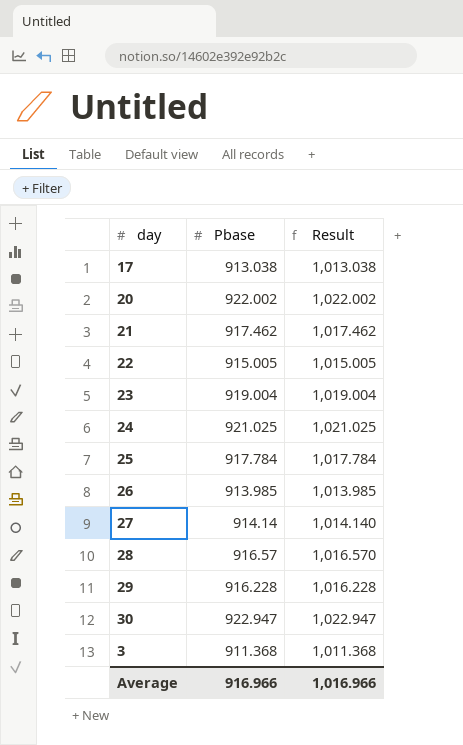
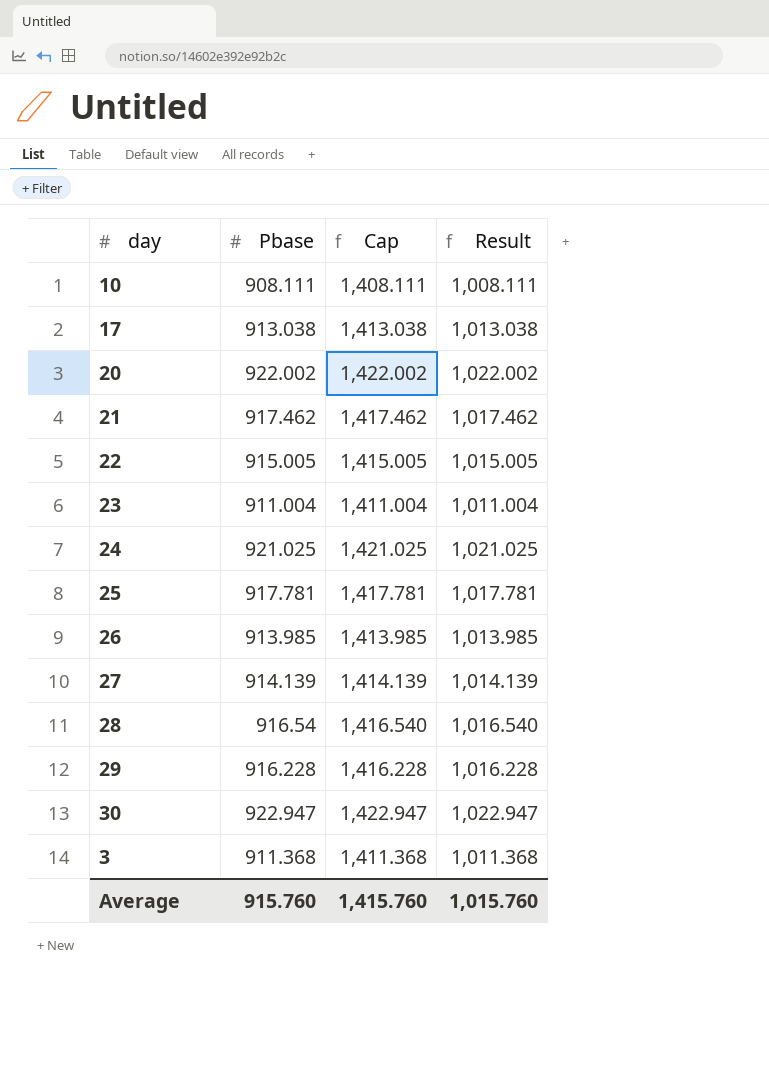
column Cap | formula: none -> [Pbase] + 500
row 10: none -> 908.111 | 1,408.111 | 1,008.111
23 | Pbase: 919.004 -> 911.004
23 | Result: 1,019.004 -> 1,011.004
25 | Pbase: 917.784 -> 917.781
25 | Result: 1,017.784 -> 1,017.781
27 | Pbase: 914.14 -> 914.139
27 | Result: 1,014.140 -> 1,014.139
28 | Pbase: 916.57 -> 916.54
28 | Result: 1,016.570 -> 1,016.540
Average | Pbase: 916.966 -> 915.760
Average | Result: 1,016.966 -> 1,015.760

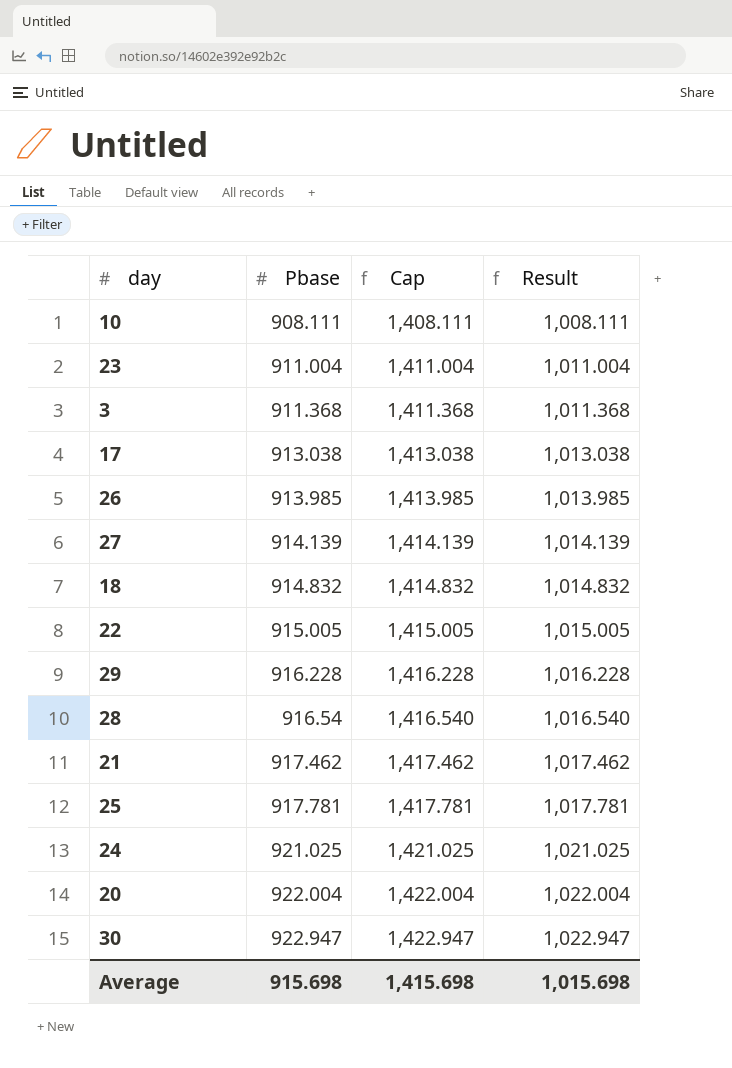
row order: none -> Pbase ascending
row 18: none -> 914.832 | 1,414.832 | 1,014.832
20 | Pbase: 922.002 -> 922.004
20 | Cap: 1,422.002 -> 1,422.004
20 | Result: 1,022.002 -> 1,022.004
Average | Pbase: 915.760 -> 915.698
Average | Cap: 1,415.760 -> 1,415.698
Average | Result: 1,015.760 -> 1,015.698

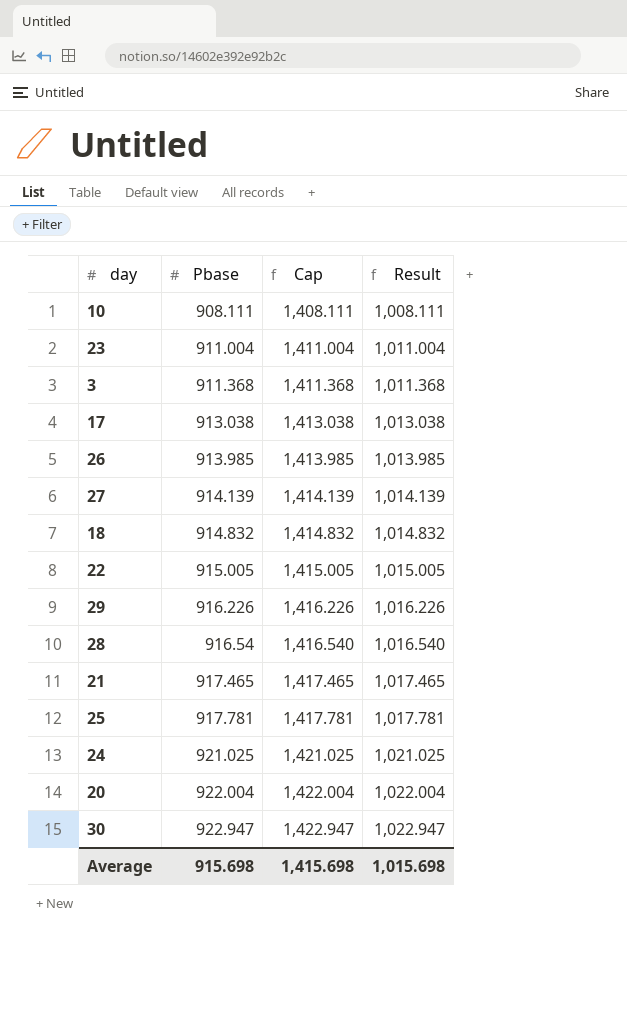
29 | Pbase: 916.228 -> 916.226
29 | Cap: 1,416.228 -> 1,416.226
29 | Result: 1,016.228 -> 1,016.226
21 | Pbase: 917.462 -> 917.465
21 | Cap: 1,417.462 -> 1,417.465
21 | Result: 1,017.462 -> 1,017.465

